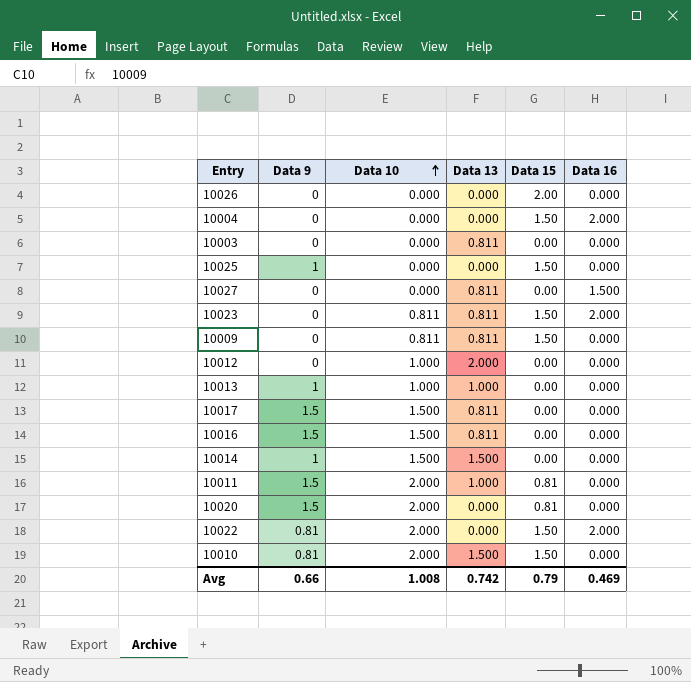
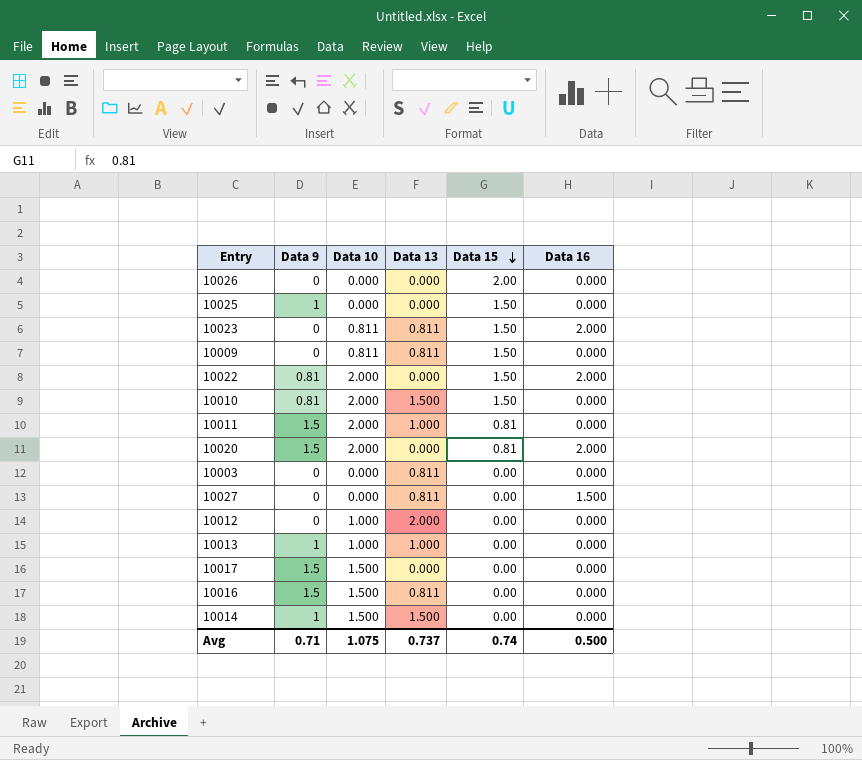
row order: Data 10 ascending -> Data 15 descending
row 10004: 0 | 0.000 | 0.000 | 1.50 | 2.000 -> none
10020 | Data 16: 0.000 -> 2.000
10017 | Data 13: 0.811 -> 0.000
Avg | Data 9: 0.66 -> 0.71
Avg | Data 10: 1.008 -> 1.075
Avg | Data 13: 0.742 -> 0.737
Avg | Data 15: 0.79 -> 0.74
Avg | Data 16: 0.469 -> 0.500

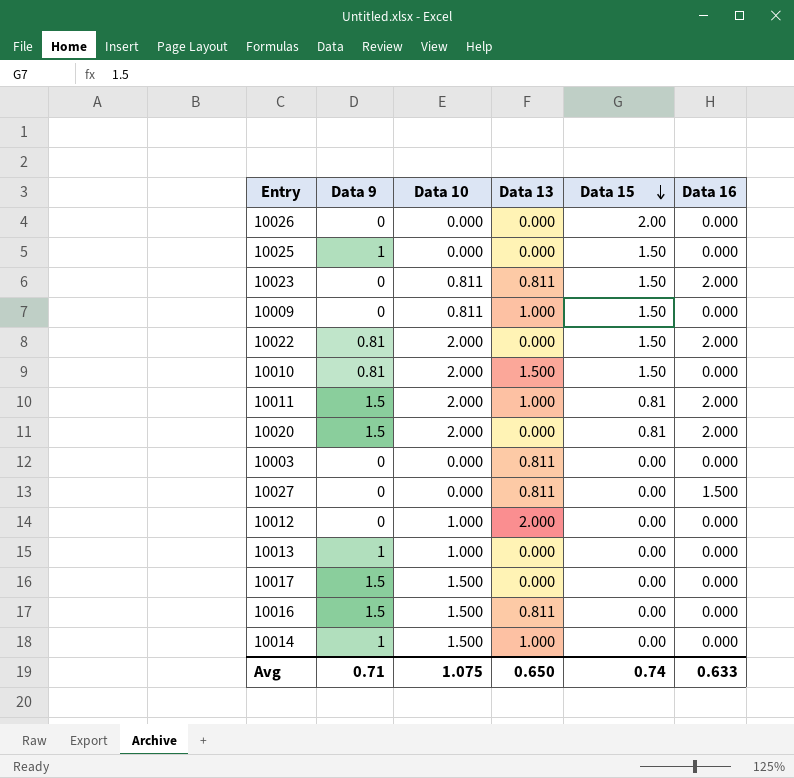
10009 | Data 13: 0.811 -> 1.000
10011 | Data 16: 0.000 -> 2.000
10013 | Data 13: 1.000 -> 0.000
10014 | Data 13: 1.500 -> 1.000
Avg | Data 13: 0.737 -> 0.650
Avg | Data 16: 0.500 -> 0.633

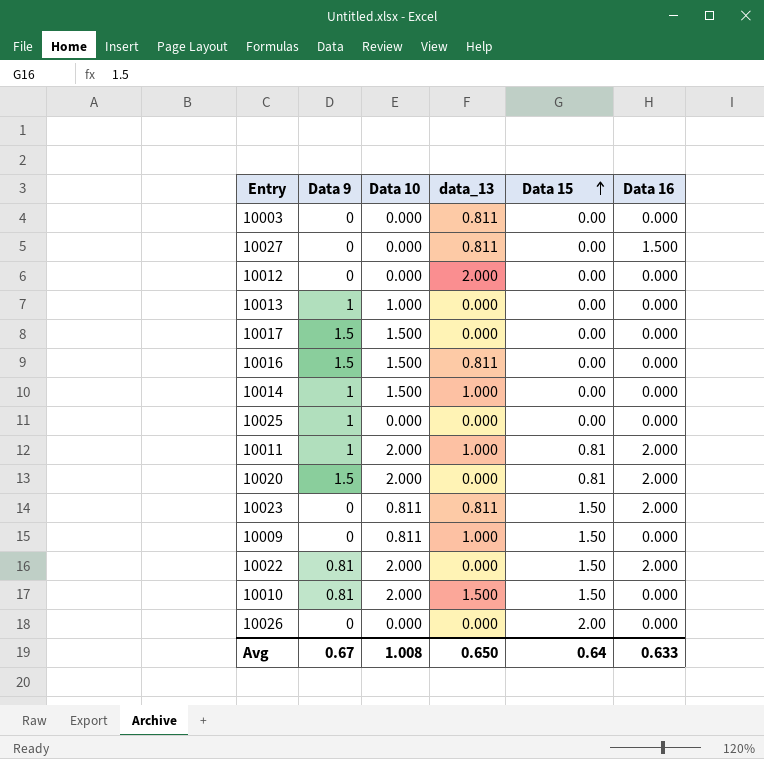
row order: Data 15 descending -> Data 15 ascending
column name: Data 13 -> data_13
10012 | Data 10: 1.000 -> 0.000
10025 | Data 15: 1.50 -> 0.00
10011 | Data 9: 1.5 -> 1
Avg | Data 9: 0.71 -> 0.67
Avg | Data 10: 1.075 -> 1.008
Avg | Data 15: 0.74 -> 0.64

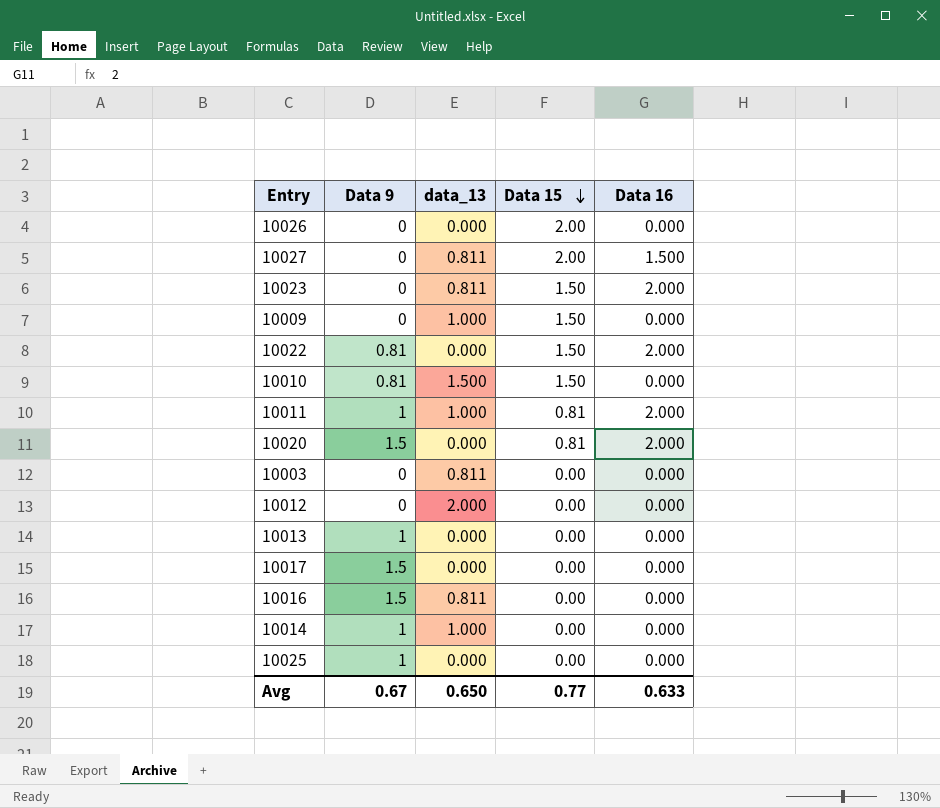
row order: Data 15 ascending -> Data 15 descending
column Data 10 | position: 3 -> none
10027 | Data 15: 0.00 -> 2.00
Avg | Data 15: 0.64 -> 0.77

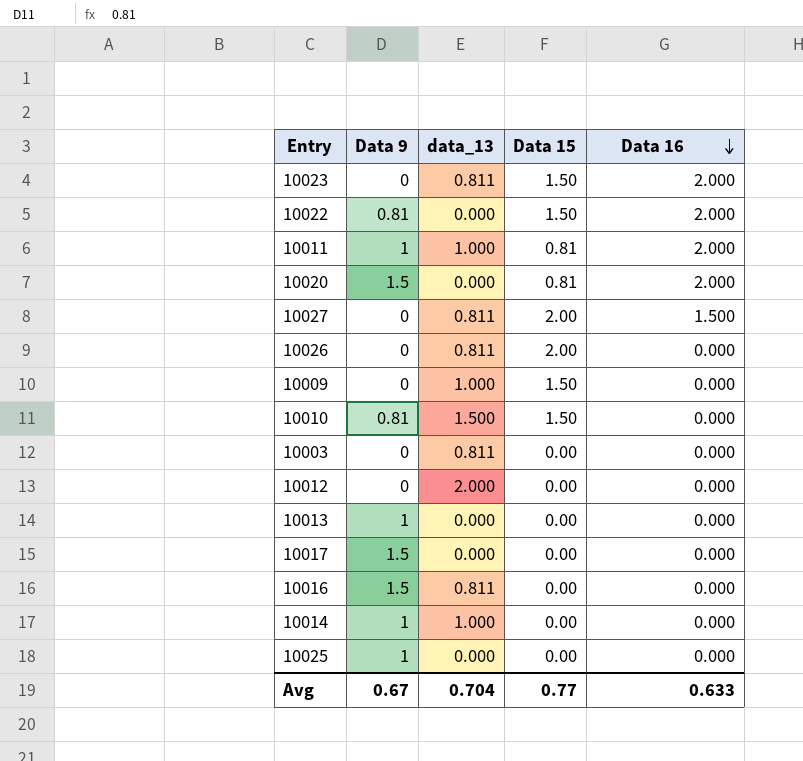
row order: Data 15 descending -> Data 16 descending
10026 | data_13: 0.000 -> 0.811
Avg | data_13: 0.650 -> 0.704

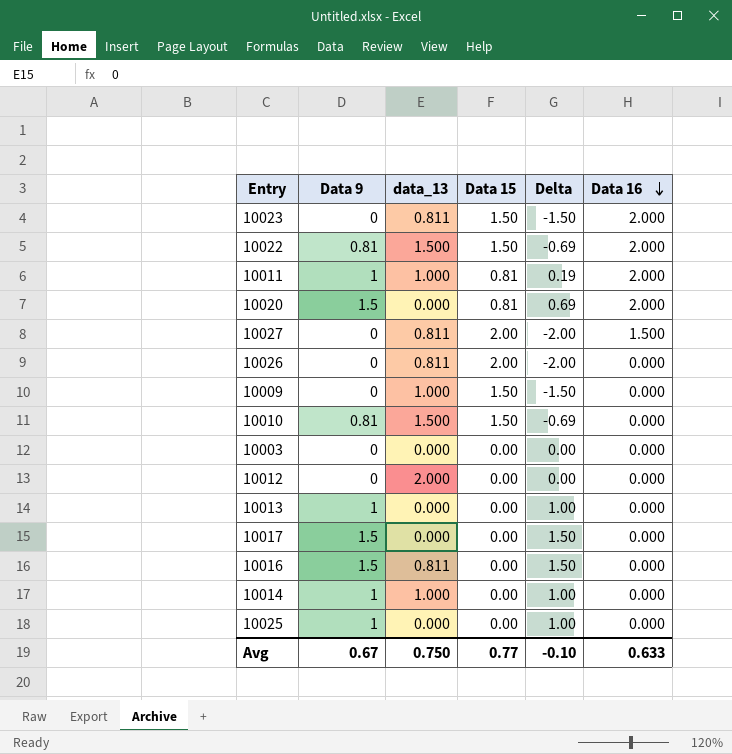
column Delta | formula: none -> [Data 9] - [Data 15]
10022 | data_13: 0.000 -> 1.500
10003 | data_13: 0.811 -> 0.000
Avg | data_13: 0.704 -> 0.750

